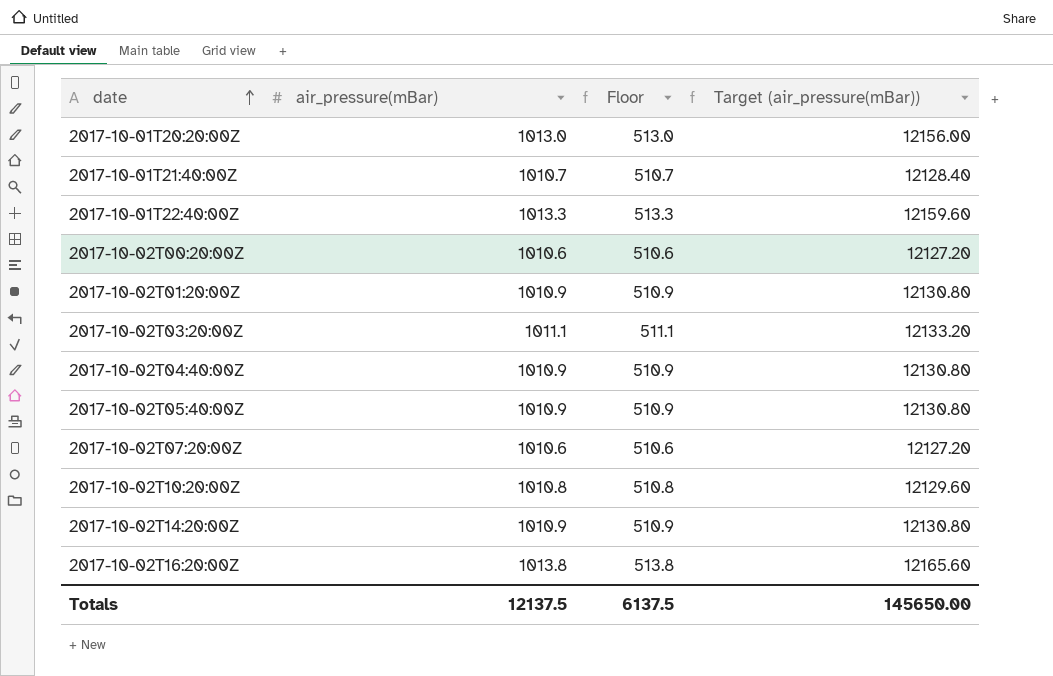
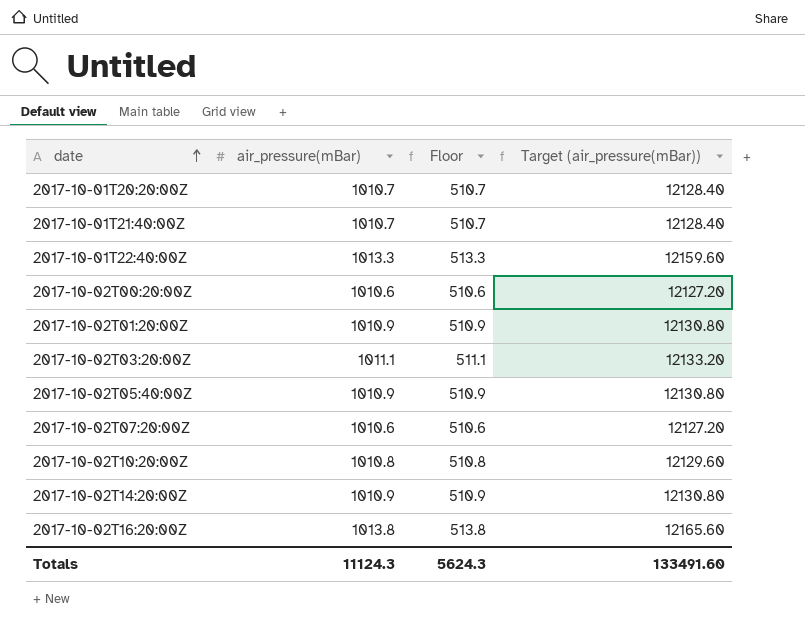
row 2017-10-02T04:40:00Z: 1010.9 | 510.9 | 12130.80 -> none
2017-10-01T20:20:00Z | air_pressure(mBar): 1013.0 -> 1010.7
2017-10-01T20:20:00Z | Floor: 513.0 -> 510.7
2017-10-01T20:20:00Z | Target (air_pressure(mBar)): 12156.00 -> 12128.40
Totals | air_pressure(mBar): 12137.5 -> 11124.3
Totals | Floor: 6137.5 -> 5624.3
Totals | Target (air_pressure(mBar)): 145650.00 -> 133491.60

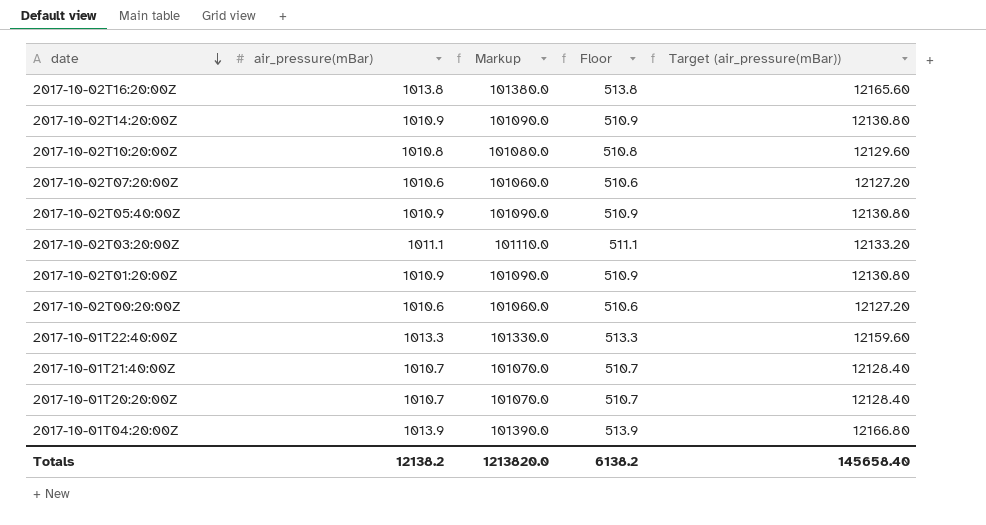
row order: date ascending -> date descending
column Markup | formula: none -> [air_pressure(mBar)] * 100
row 2017-10-01T04:20:00Z: none -> 1013.9 | 101390.0 | 513.9 | 12166.80
Totals | air_pressure(mBar): 11124.3 -> 12138.2
Totals | Floor: 5624.3 -> 6138.2
Totals | Target (air_pressure(mBar)): 133491.60 -> 145658.40

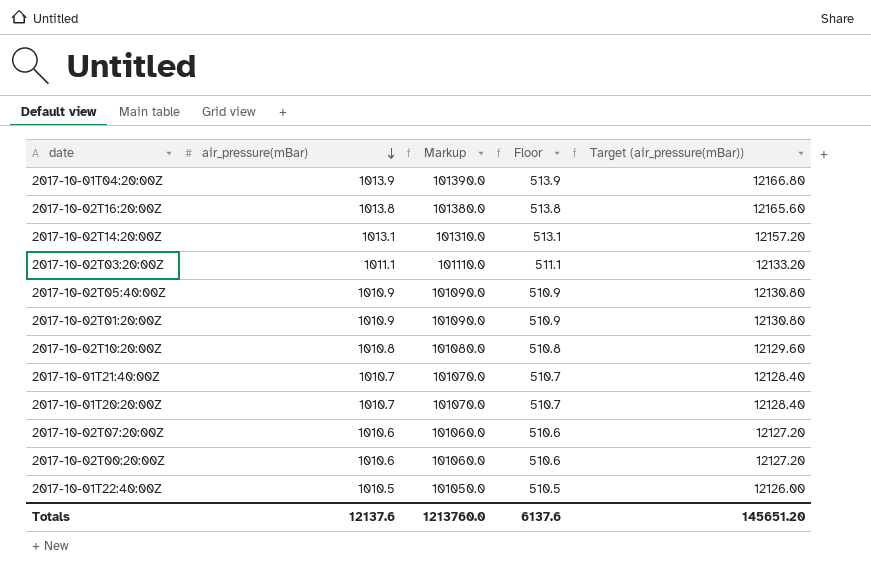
row order: date descending -> air_pressure(mBar) descending
2017-10-02T14:20:00Z | air_pressure(mBar): 1010.9 -> 1013.1
2017-10-02T14:20:00Z | Markup: 101090.0 -> 101310.0
2017-10-02T14:20:00Z | Floor: 510.9 -> 513.1
2017-10-02T14:20:00Z | Target (air_pressure(mBar)): 12130.80 -> 12157.20
2017-10-01T22:40:00Z | air_pressure(mBar): 1013.3 -> 1010.5
2017-10-01T22:40:00Z | Markup: 101330.0 -> 101050.0
2017-10-01T22:40:00Z | Floor: 513.3 -> 510.5
2017-10-01T22:40:00Z | Target (air_pressure(mBar)): 12159.60 -> 12126.00
Totals | air_pressure(mBar): 12138.2 -> 12137.6
Totals | Markup: 1213820.0 -> 1213760.0
Totals | Floor: 6138.2 -> 6137.6
Totals | Target (air_pressure(mBar)): 145658.40 -> 145651.20

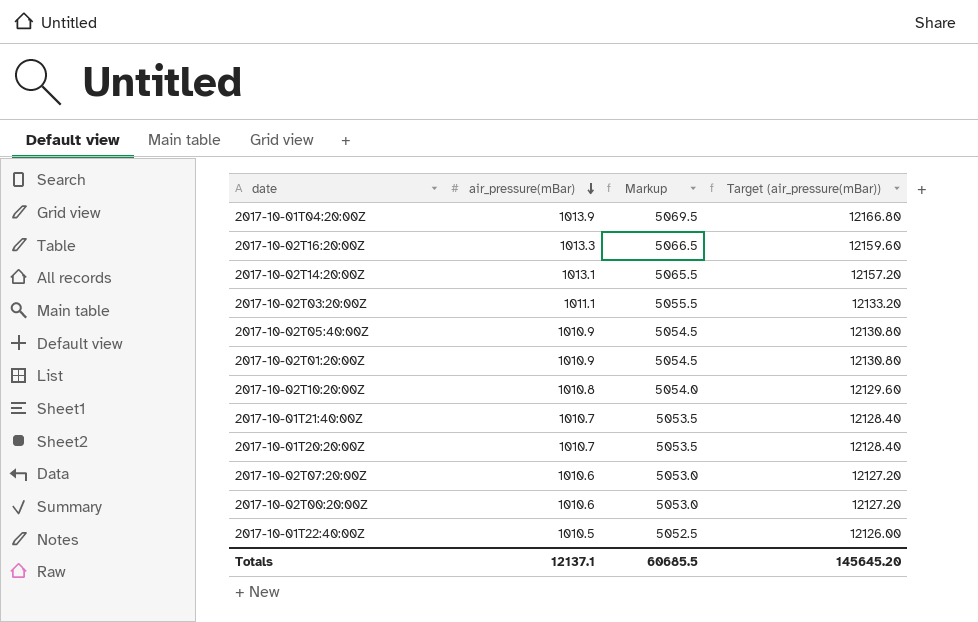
column Floor | formula: [air_pressure(mBar)] - 500 -> none
column Markup | formula: [air_pressure(mBar)] * 100 -> [air_pressure(mBar)] * 5
2017-10-02T16:20:00Z | air_pressure(mBar): 1013.8 -> 1013.3
2017-10-02T16:20:00Z | Target (air_pressure(mBar)): 12165.60 -> 12159.60
Totals | air_pressure(mBar): 12137.6 -> 12137.1
Totals | Markup: 1213760.0 -> 60685.5
Totals | Target (air_pressure(mBar)): 145651.20 -> 145645.20

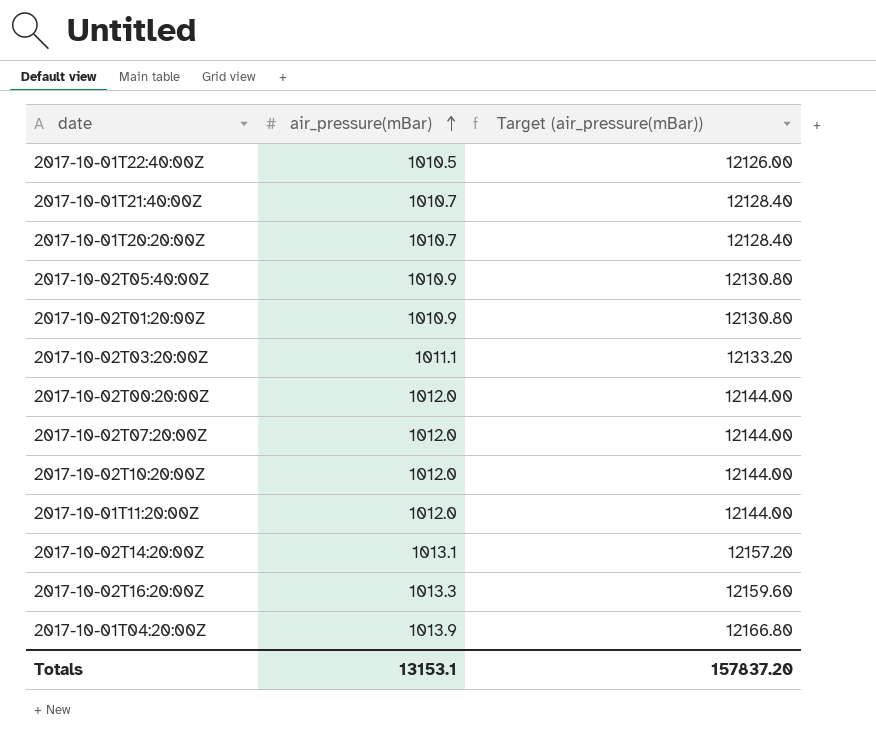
row order: air_pressure(mBar) descending -> air_pressure(mBar) ascending
column Markup | formula: [air_pressure(mBar)] * 5 -> none
2017-10-02T00:20:00Z | air_pressure(mBar): 1010.6 -> 1012.0
2017-10-02T00:20:00Z | Target (air_pressure(mBar)): 12127.20 -> 12144.00
2017-10-02T07:20:00Z | air_pressure(mBar): 1010.6 -> 1012.0
2017-10-02T07:20:00Z | Target (air_pressure(mBar)): 12127.20 -> 12144.00
2017-10-02T10:20:00Z | air_pressure(mBar): 1010.8 -> 1012.0
2017-10-02T10:20:00Z | Target (air_pressure(mBar)): 12129.60 -> 12144.00
row 2017-10-01T11:20:00Z: none -> 1012.0 | 12144.00
Totals | air_pressure(mBar): 12137.1 -> 13153.1
Totals | Target (air_pressure(mBar)): 145645.20 -> 157837.20

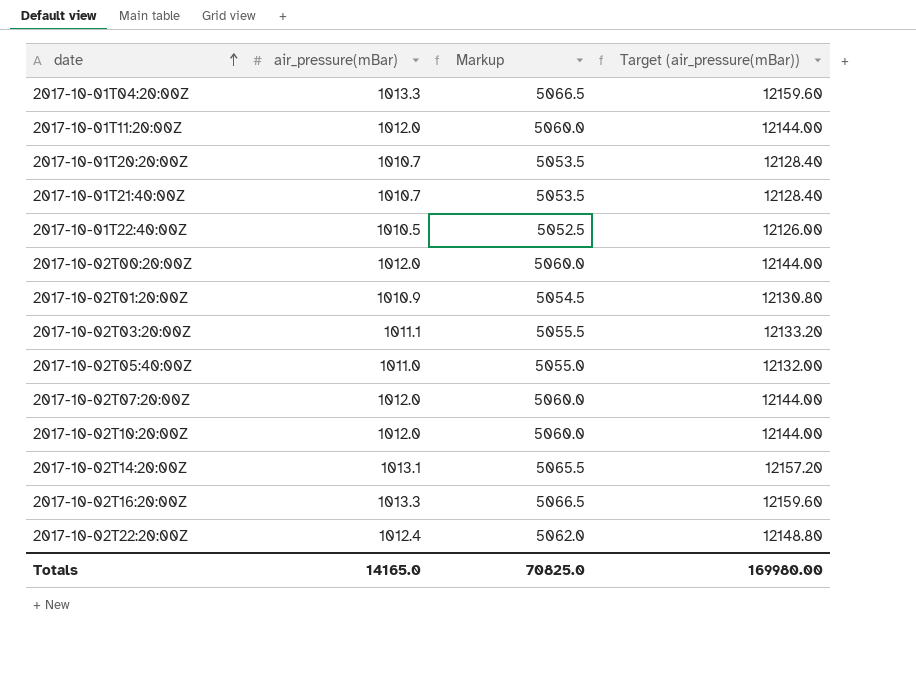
row order: air_pressure(mBar) ascending -> date ascending
column Markup | formula: none -> [air_pressure(mBar)] * 5
2017-10-01T04:20:00Z | air_pressure(mBar): 1013.9 -> 1013.3
2017-10-01T04:20:00Z | Target (air_pressure(mBar)): 12166.80 -> 12159.60
2017-10-02T05:40:00Z | air_pressure(mBar): 1010.9 -> 1011.0
2017-10-02T05:40:00Z | Target (air_pressure(mBar)): 12130.80 -> 12132.00
row 2017-10-02T22:20:00Z: none -> 1012.4 | 5062.0 | 12148.80
Totals | air_pressure(mBar): 13153.1 -> 14165.0
Totals | Target (air_pressure(mBar)): 157837.20 -> 169980.00

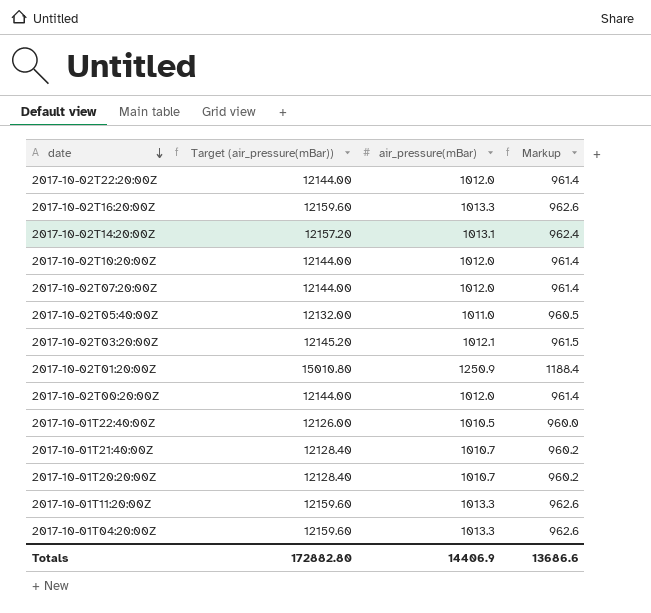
row order: date ascending -> date descending
column Target (air_pressure(mBar)) | position: 4 -> 2
column Markup | formula: [air_pressure(mBar)] * 5 -> [air_pressure(mBar)] * 0.95
2017-10-02T22:20:00Z | Target (air_pressure(mBar)): 12148.80 -> 12144.00
2017-10-02T22:20:00Z | air_pressure(mBar): 1012.4 -> 1012.0
2017-10-02T03:20:00Z | Target (air_pressure(mBar)): 12133.20 -> 12145.20
2017-10-02T03:20:00Z | air_pressure(mBar): 1011.1 -> 1012.1
2017-10-02T01:20:00Z | Target (air_pressure(mBar)): 12130.80 -> 15010.80
2017-10-02T01:20:00Z | air_pressure(mBar): 1010.9 -> 1250.9
2017-10-01T11:20:00Z | Target (air_pressure(mBar)): 12144.00 -> 12159.60
2017-10-01T11:20:00Z | air_pressure(mBar): 1012.0 -> 1013.3
Totals | Target (air_pressure(mBar)): 169980.00 -> 172882.80
Totals | air_pressure(mBar): 14165.0 -> 14406.9
Totals | Markup: 70825.0 -> 13686.6

